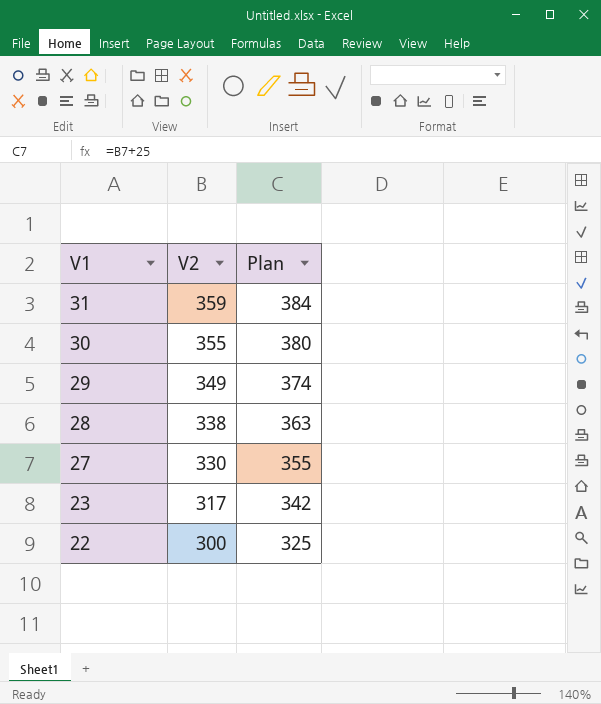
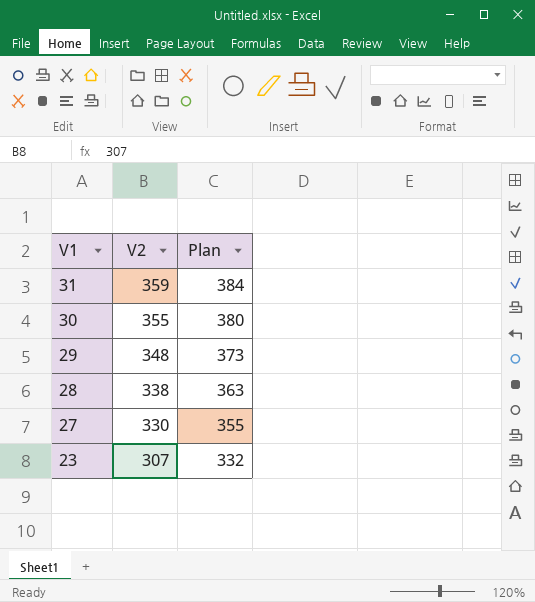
row 22: 300 | 325 -> none
29 | V2: 349 -> 348
29 | Plan: 374 -> 373
23 | V2: 317 -> 307
23 | Plan: 342 -> 332

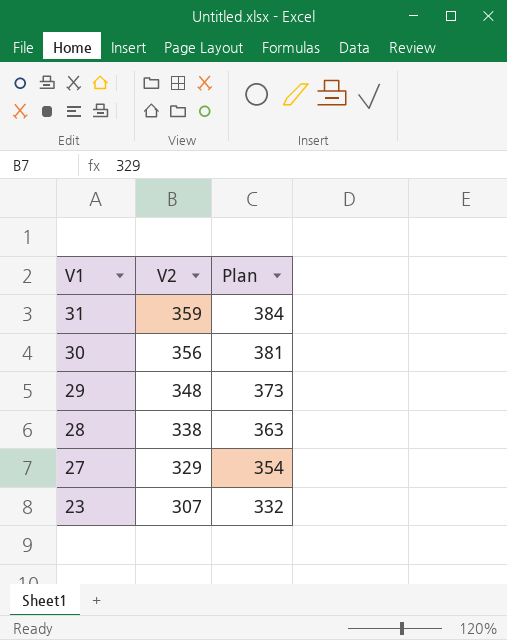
30 | V2: 355 -> 356
30 | Plan: 380 -> 381
27 | V2: 330 -> 329
27 | Plan: 355 -> 354

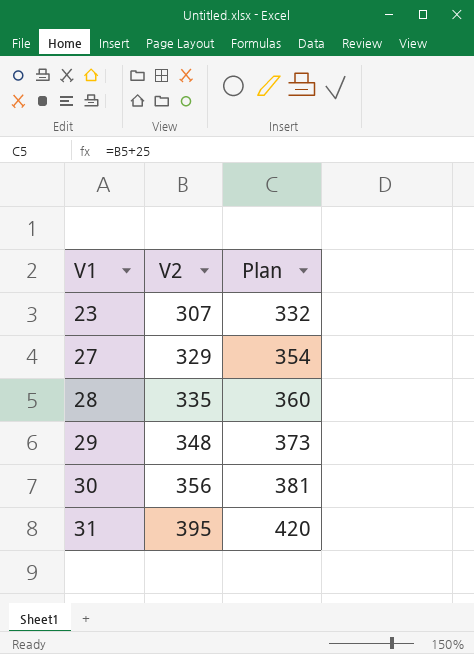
row order: V1 descending -> V1 ascending
28 | V2: 338 -> 335
28 | Plan: 363 -> 360
31 | V2: 359 -> 395
31 | Plan: 384 -> 420

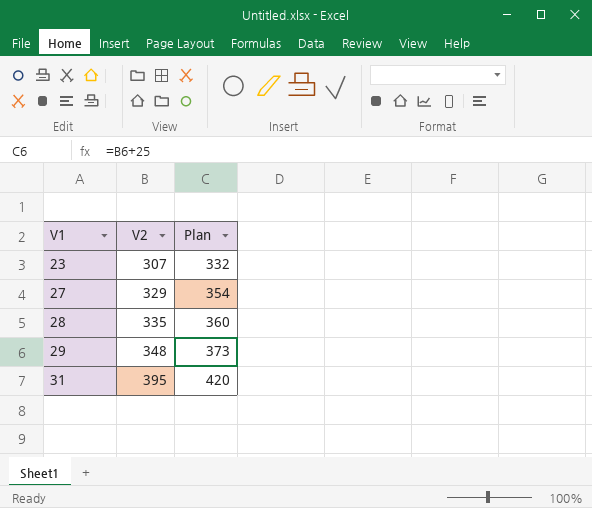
row 30: 356 | 381 -> none

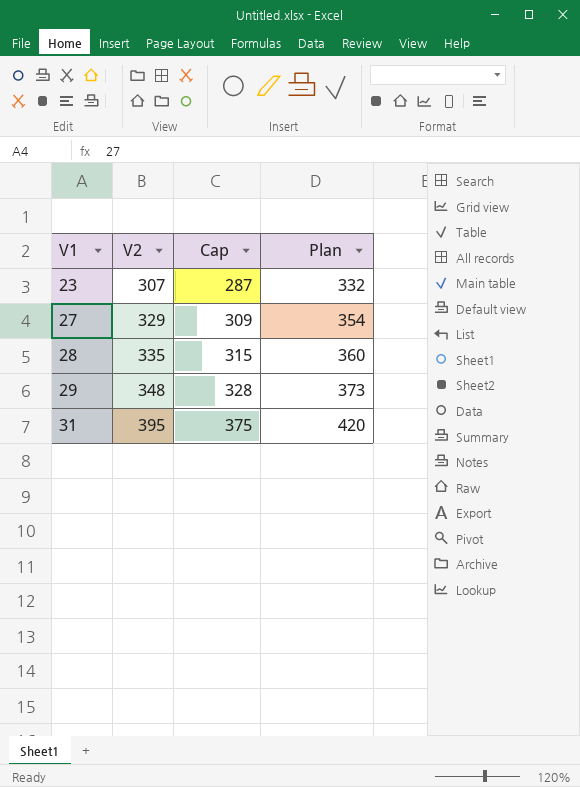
column Cap | formula: none -> [V2] - 20

